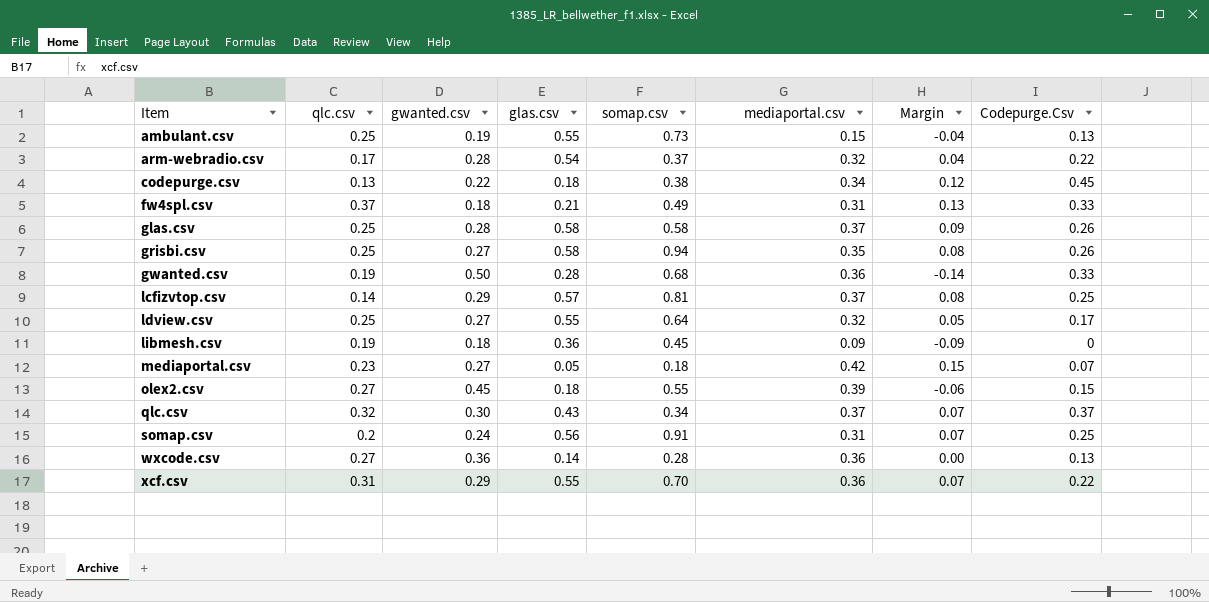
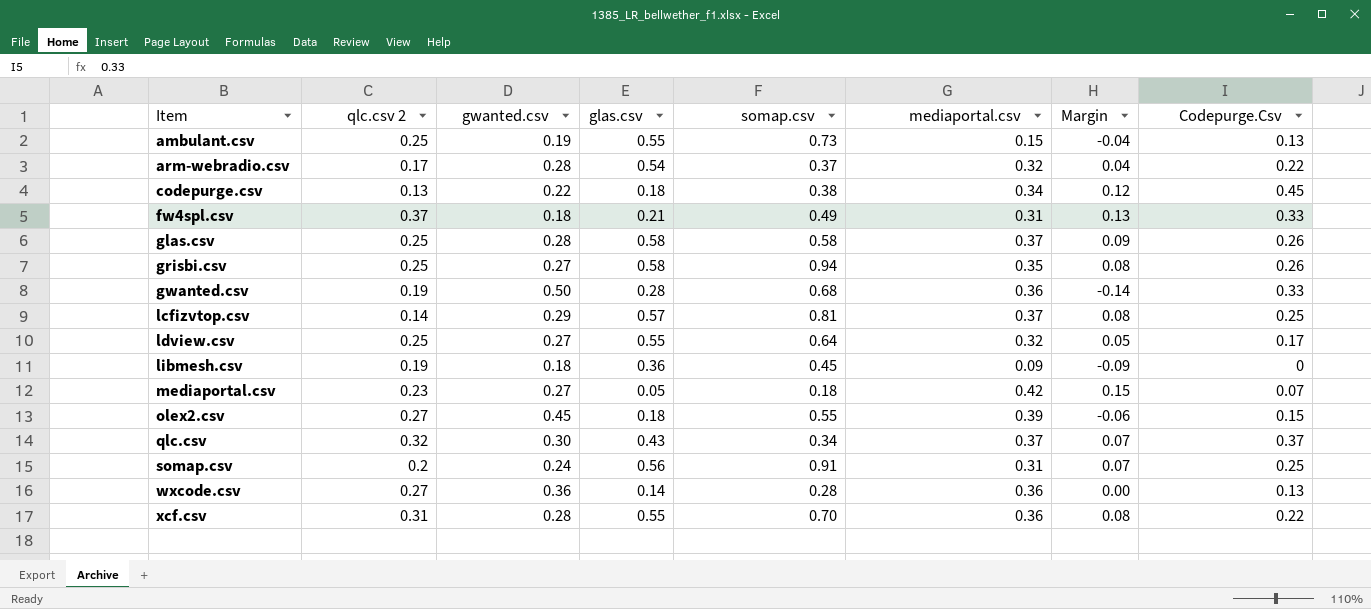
column name: qlc.csv -> qlc.csv 2
xcf.csv | gwanted.csv: 0.29 -> 0.28
xcf.csv | Margin: 0.07 -> 0.08

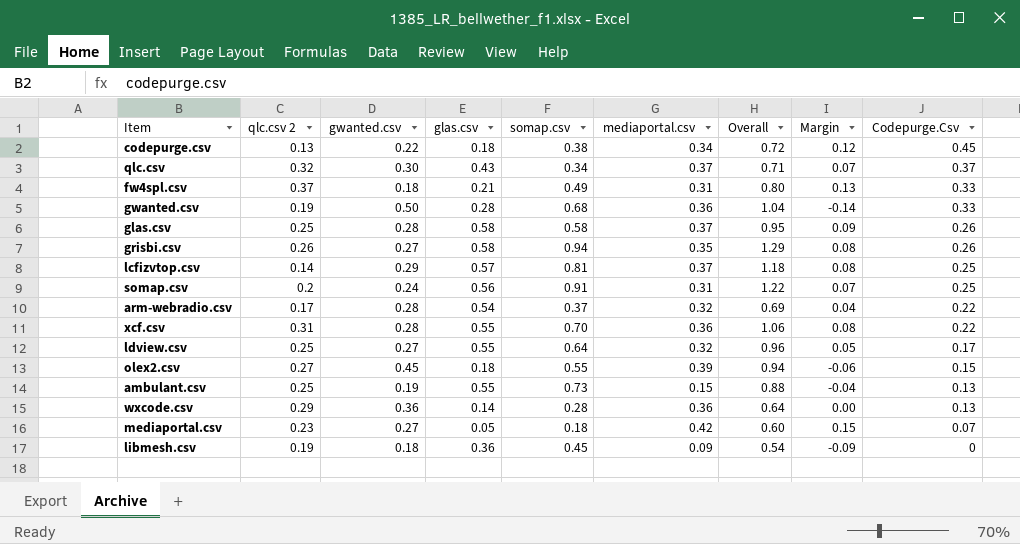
row order: Item ascending -> Codepurge.Csv descending
column Overall | formula: none -> [somap.csv] + [mediaportal.csv]
grisbi.csv | qlc.csv 2: 0.25 -> 0.26
wxcode.csv | qlc.csv 2: 0.27 -> 0.29

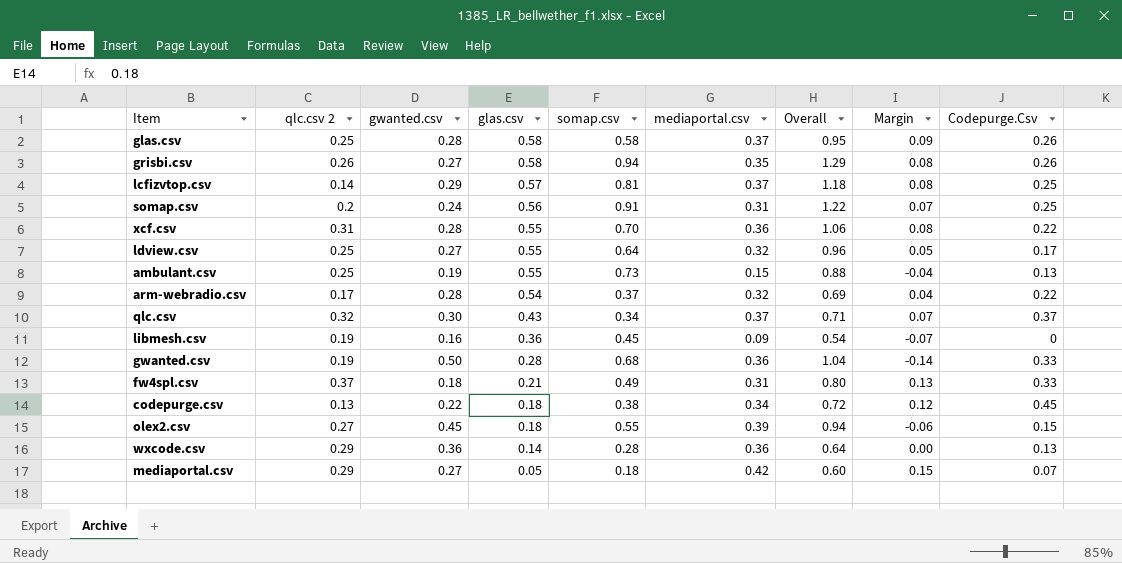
row order: Codepurge.Csv descending -> glas.csv descending
libmesh.csv | gwanted.csv: 0.18 -> 0.16
libmesh.csv | Margin: -0.09 -> -0.07
mediaportal.csv | qlc.csv 2: 0.23 -> 0.29

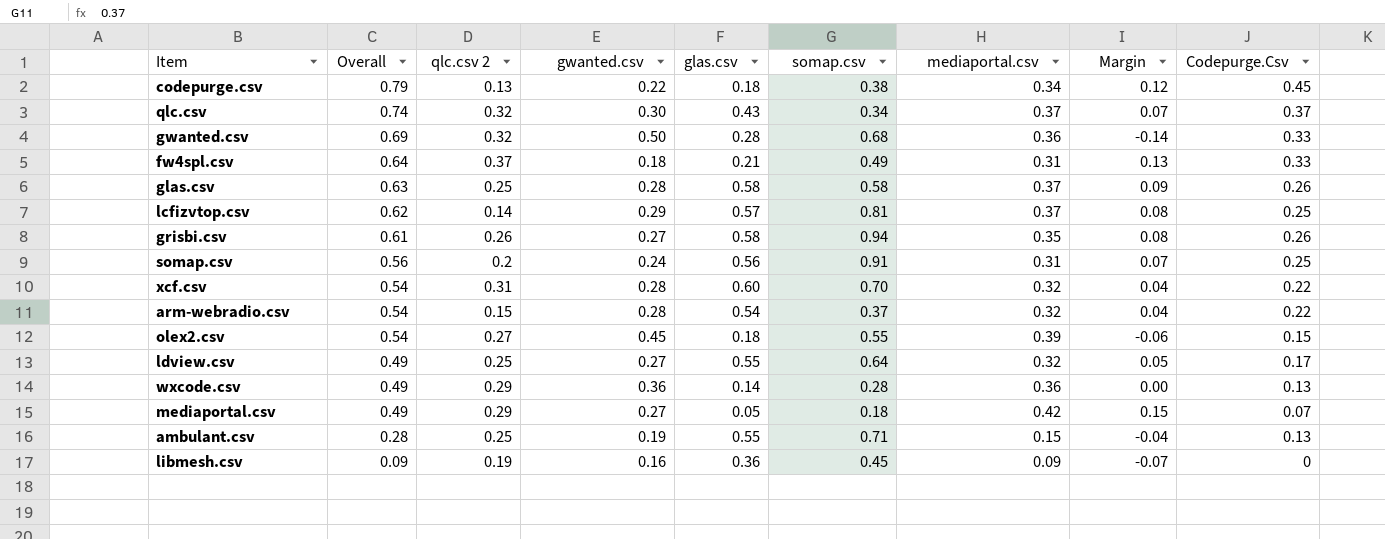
row order: glas.csv descending -> Overall descending
column Overall | formula: [somap.csv] + [mediaportal.csv] -> [mediaportal.csv] + [Codepurge.Csv]
column Overall | position: 7 -> 2
gwanted.csv | qlc.csv 2: 0.19 -> 0.32
xcf.csv | glas.csv: 0.55 -> 0.60
xcf.csv | mediaportal.csv: 0.36 -> 0.32
xcf.csv | Margin: 0.08 -> 0.04
arm-webradio.csv | qlc.csv 2: 0.17 -> 0.15
ambulant.csv | somap.csv: 0.73 -> 0.71

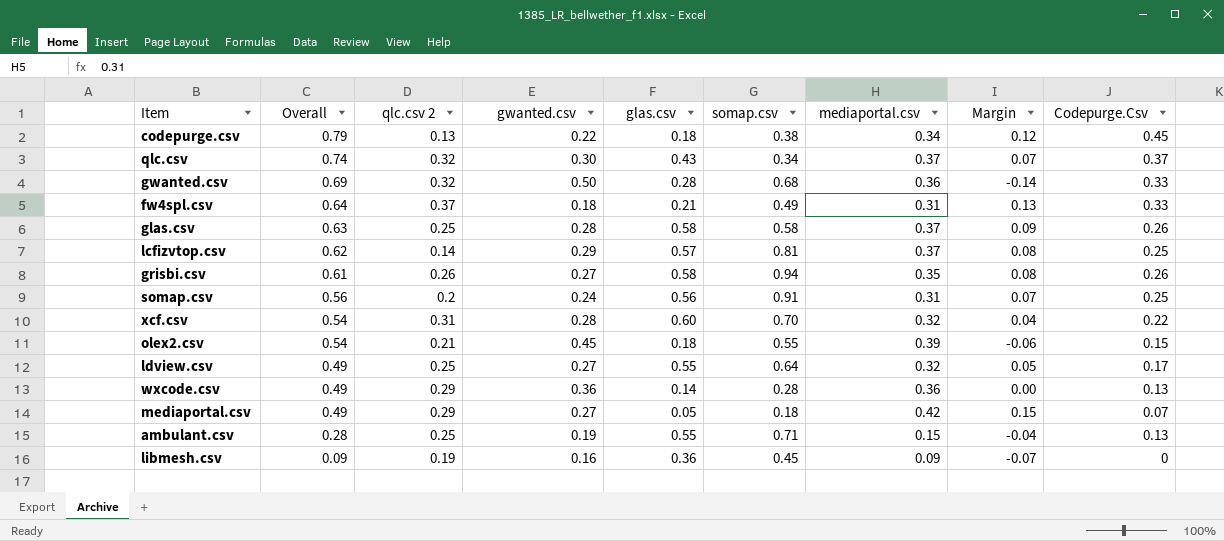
row arm-webradio.csv: 0.54 | 0.15 | 0.28 | 0.54 | 0.37 | 0.32 | 0.04 | 0.22 -> none
olex2.csv | qlc.csv 2: 0.27 -> 0.21

